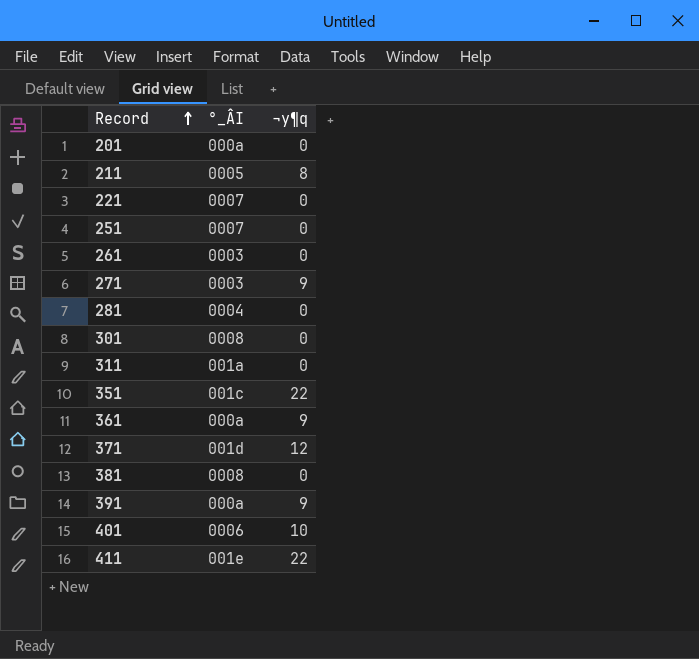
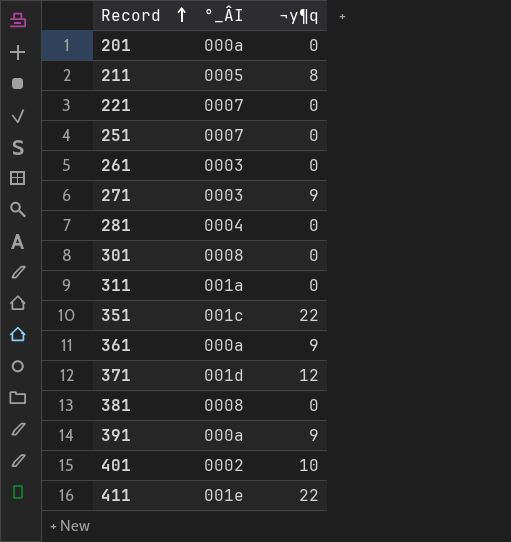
401 | °_ÂI: 0006 -> 0002

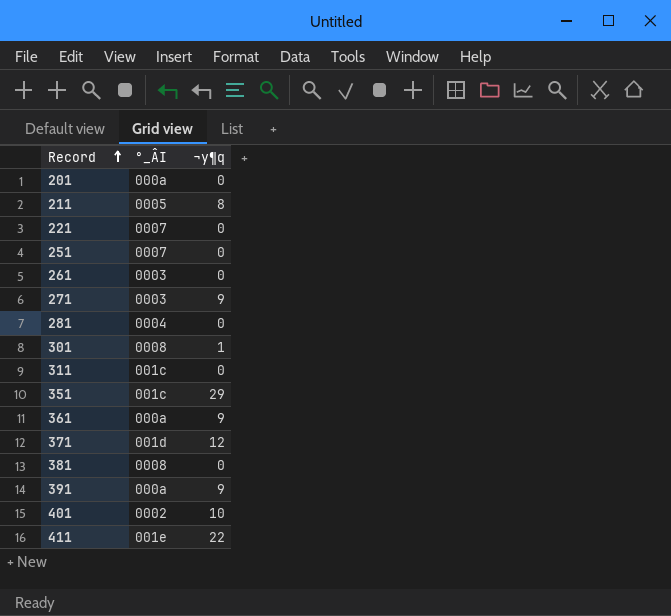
301 | ¬y¶q: 0 -> 1
311 | °_ÂI: 001a -> 001c
351 | ¬y¶q: 22 -> 29

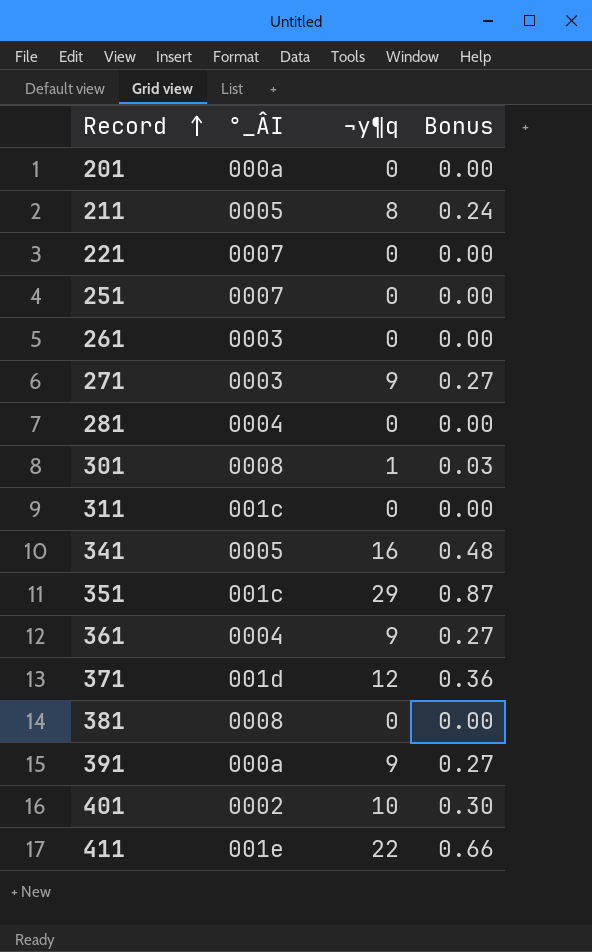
column Bonus | formula: none -> [¬y¶q] * 0.03
row 341: none -> 0005 | 16 | 0.48
361 | °_ÂI: 000a -> 0004

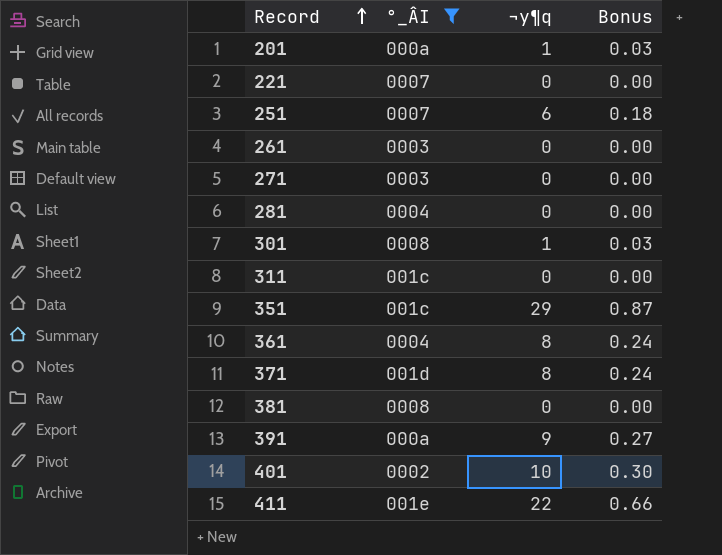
filter: none -> °_ÂI != 0005
201 | ¬y¶q: 0 -> 1
201 | Bonus: 0.00 -> 0.03
251 | ¬y¶q: 0 -> 6
251 | Bonus: 0.00 -> 0.18
271 | ¬y¶q: 9 -> 0
271 | Bonus: 0.27 -> 0.00
361 | ¬y¶q: 9 -> 8
361 | Bonus: 0.27 -> 0.24
371 | ¬y¶q: 12 -> 8
371 | Bonus: 0.36 -> 0.24

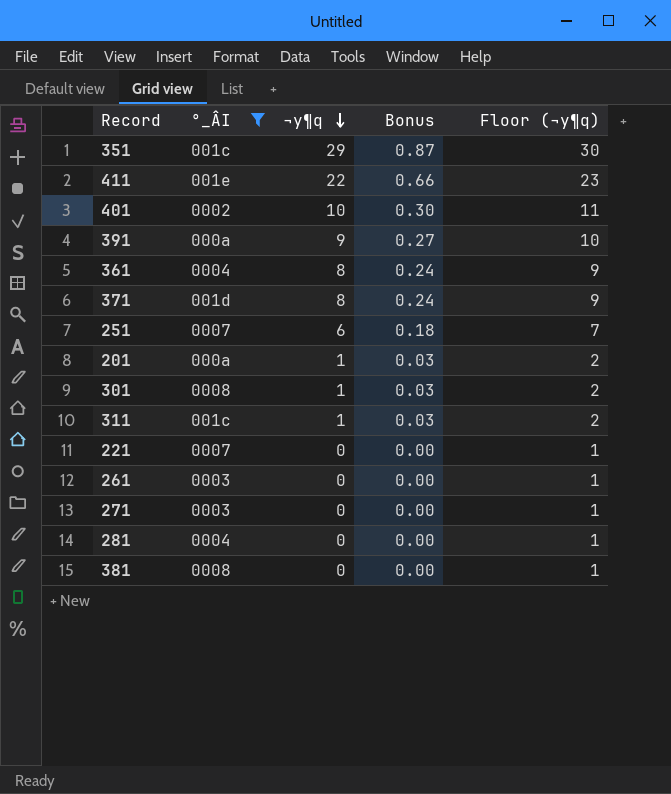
row order: Record ascending -> ¬y¶q descending
column Floor (¬y¶q) | formula: none -> [¬y¶q] + 1
311 | ¬y¶q: 0 -> 1
311 | Bonus: 0.00 -> 0.03

